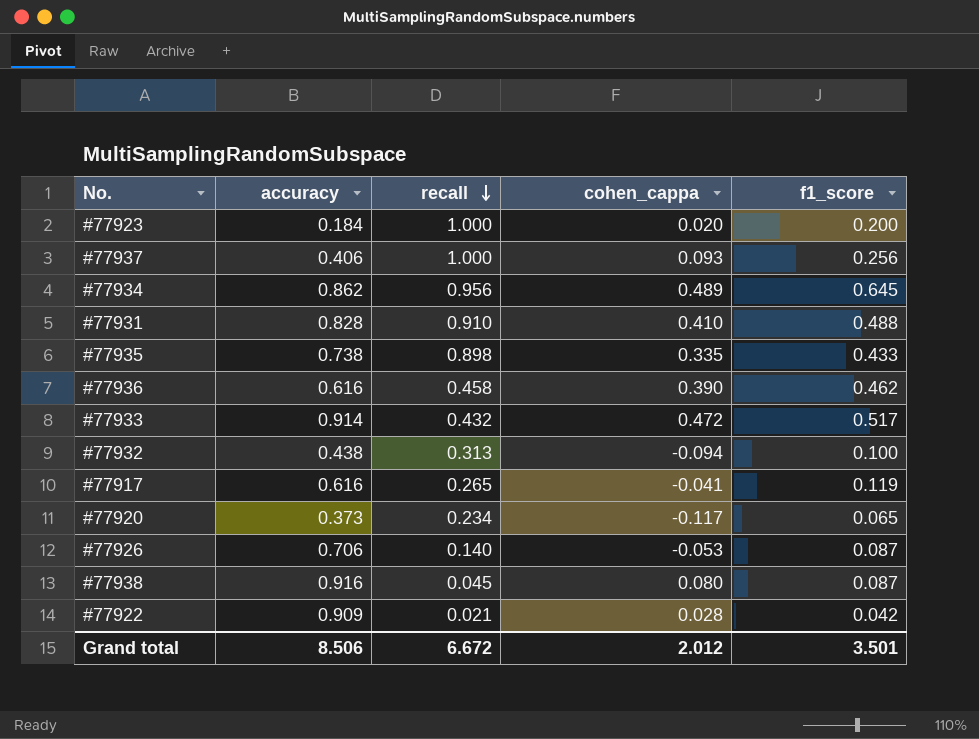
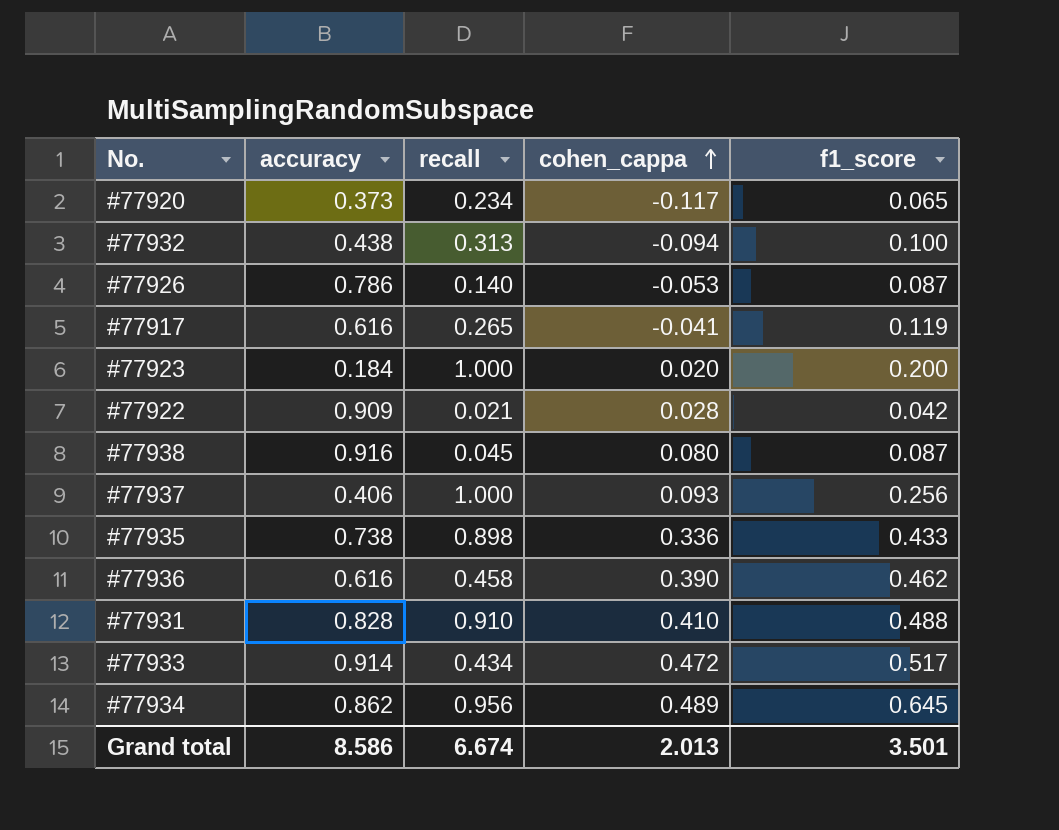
row order: recall descending -> cohen_cappa ascending
#77926 | accuracy: 0.706 -> 0.786
#77935 | cohen_cappa: 0.335 -> 0.336
#77933 | recall: 0.432 -> 0.434
Grand total | accuracy: 8.506 -> 8.586
Grand total | recall: 6.672 -> 6.674
Grand total | cohen_cappa: 2.012 -> 2.013

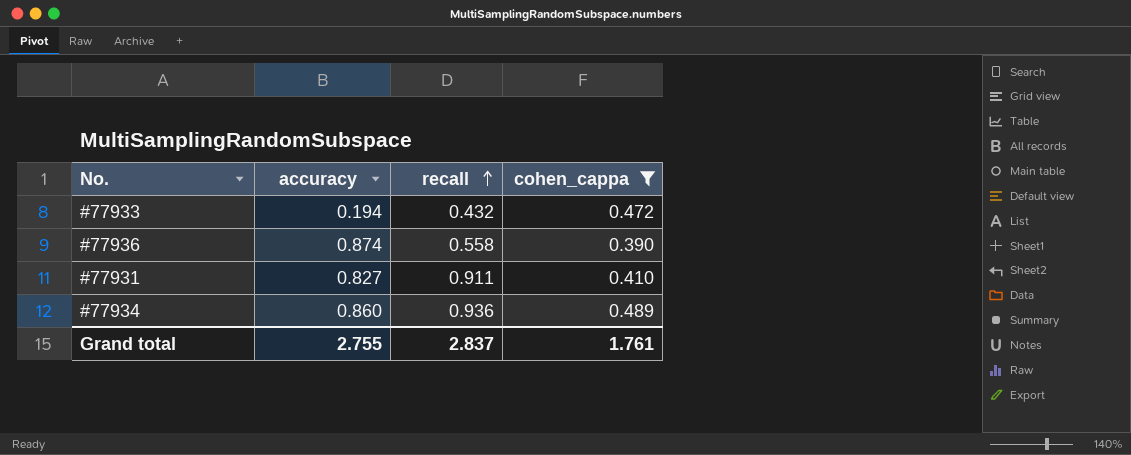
filter: none -> cohen_cappa >= 0.390
row order: cohen_cappa ascending -> recall ascending
column f1_score | position: 5 -> none
#77933 | accuracy: 0.914 -> 0.194
#77933 | recall: 0.434 -> 0.432
#77936 | accuracy: 0.616 -> 0.874
#77936 | recall: 0.458 -> 0.558
#77931 | accuracy: 0.828 -> 0.827
#77931 | recall: 0.910 -> 0.911
#77934 | accuracy: 0.862 -> 0.860
#77934 | recall: 0.956 -> 0.936
Grand total | accuracy: 8.586 -> 2.755
Grand total | recall: 6.674 -> 2.837
Grand total | cohen_cappa: 2.013 -> 1.761

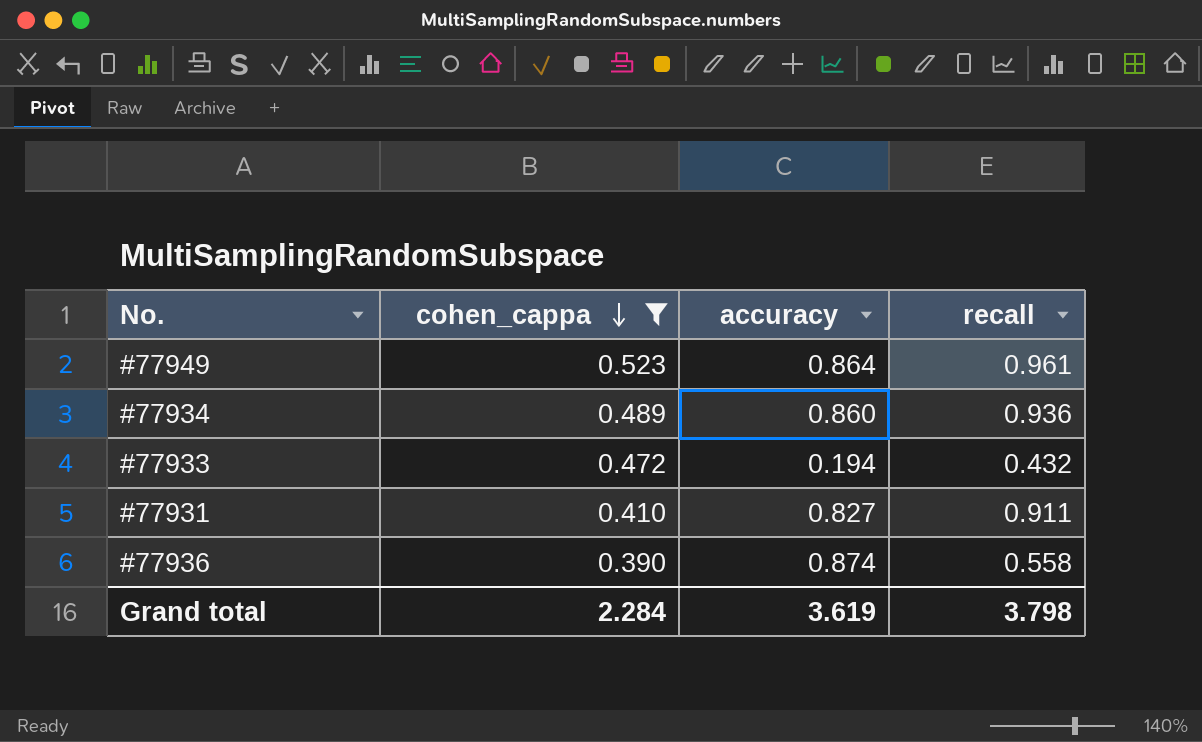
row order: recall ascending -> cohen_cappa descending
column cohen_cappa | position: 4 -> 2
row #77949: none -> 0.523 | 0.864 | 0.961
Grand total | cohen_cappa: 1.761 -> 2.284
Grand total | accuracy: 2.755 -> 3.619
Grand total | recall: 2.837 -> 3.798

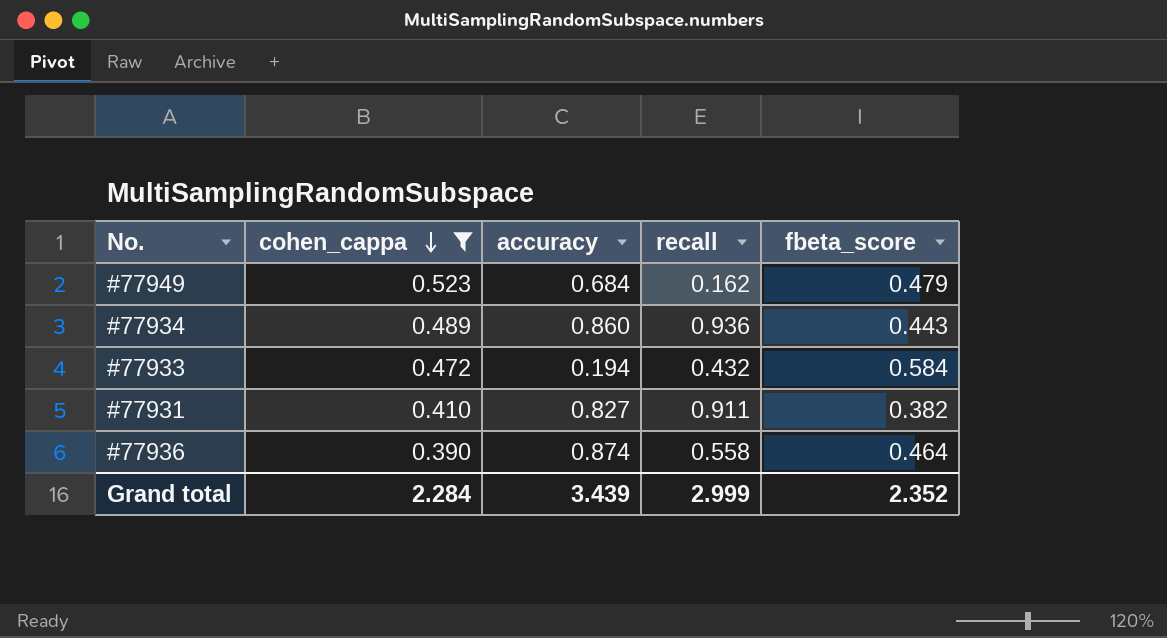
column fbeta_score | position: none -> 5
#77949 | accuracy: 0.864 -> 0.684
#77949 | recall: 0.961 -> 0.162
Grand total | accuracy: 3.619 -> 3.439
Grand total | recall: 3.798 -> 2.999

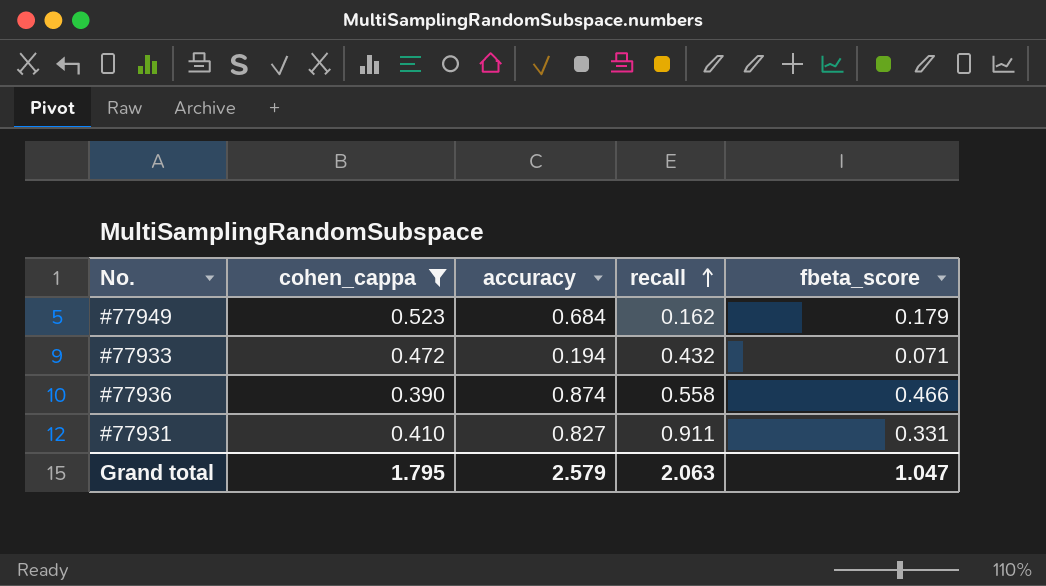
row order: cohen_cappa descending -> recall ascending
row #77934: 0.489 | 0.860 | 0.936 | 0.443 -> none
#77949 | fbeta_score: 0.479 -> 0.179
#77933 | fbeta_score: 0.584 -> 0.071
#77936 | fbeta_score: 0.464 -> 0.466
#77931 | fbeta_score: 0.382 -> 0.331
Grand total | cohen_cappa: 2.284 -> 1.795
Grand total | accuracy: 3.439 -> 2.579
Grand total | recall: 2.999 -> 2.063
Grand total | fbeta_score: 2.352 -> 1.047

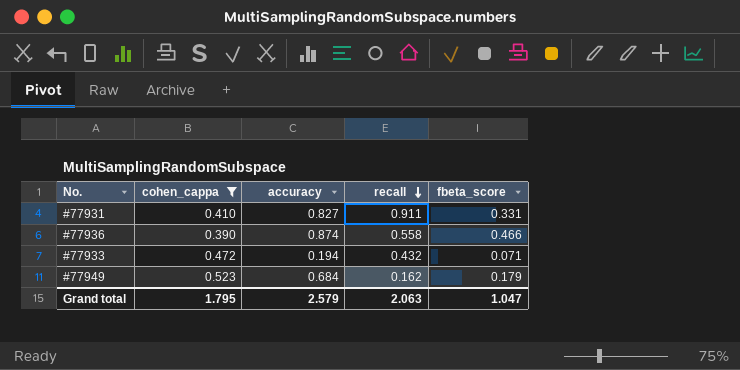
row order: recall ascending -> recall descending

